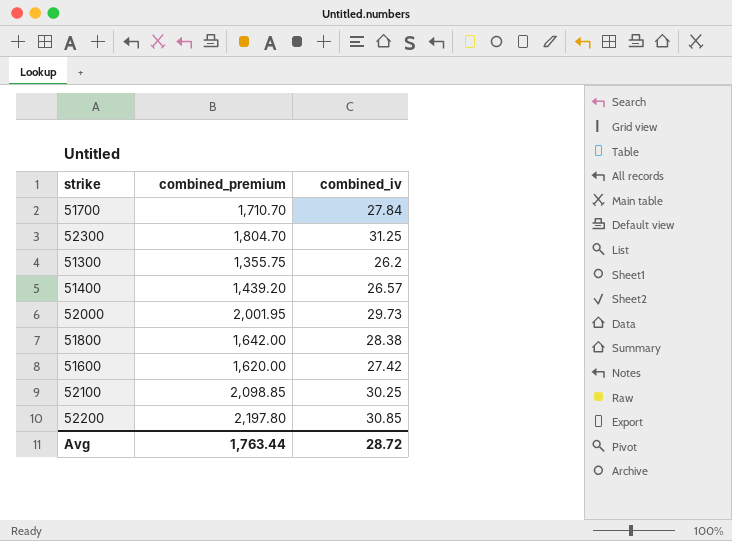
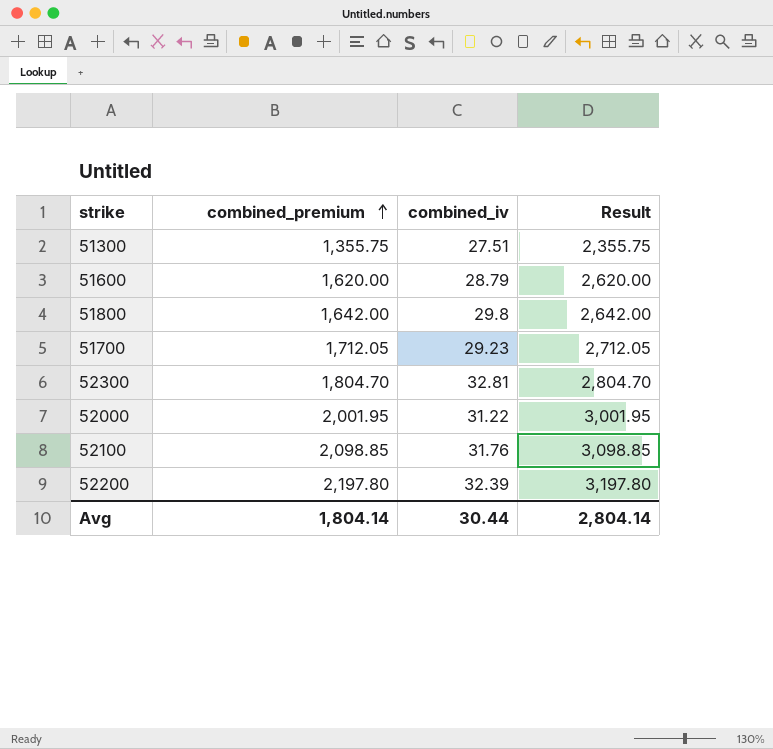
row order: none -> combined_premium ascending
column Result | formula: none -> [combined_premium] + 1000
row 51400: 1,439.20 | 26.57 -> none
51300 | combined_iv: 26.2 -> 27.51
51600 | combined_iv: 27.42 -> 28.79
51800 | combined_iv: 28.38 -> 29.8
51700 | combined_premium: 1,710.70 -> 1,712.05
51700 | combined_iv: 27.84 -> 29.23
52300 | combined_iv: 31.25 -> 32.81
52000 | combined_iv: 29.73 -> 31.22
52100 | combined_iv: 30.25 -> 31.76
52200 | combined_iv: 30.85 -> 32.39
Avg | combined_premium: 1,763.44 -> 1,804.14
Avg | combined_iv: 28.72 -> 30.44

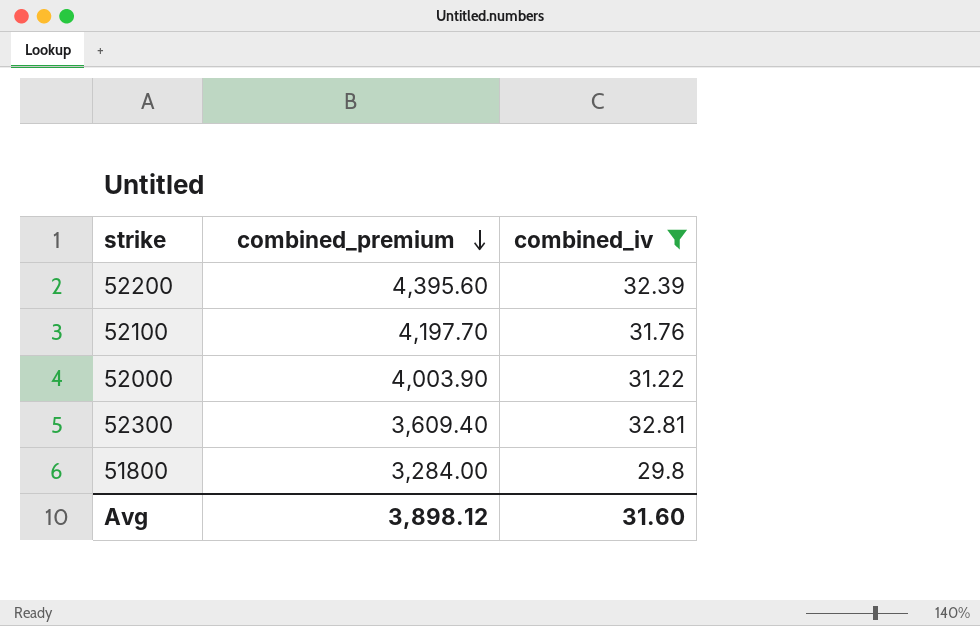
filter: none -> combined_iv >= 29.8
row order: combined_premium ascending -> combined_premium descending
column Result | formula: [combined_premium] + 1000 -> none
52200 | combined_premium: 2,197.80 -> 4,395.60
52100 | combined_premium: 2,098.85 -> 4,197.70
52000 | combined_premium: 2,001.95 -> 4,003.90
52300 | combined_premium: 1,804.70 -> 3,609.40
51800 | combined_premium: 1,642.00 -> 3,284.00
Avg | combined_premium: 1,804.14 -> 3,898.12
Avg | combined_iv: 30.44 -> 31.60

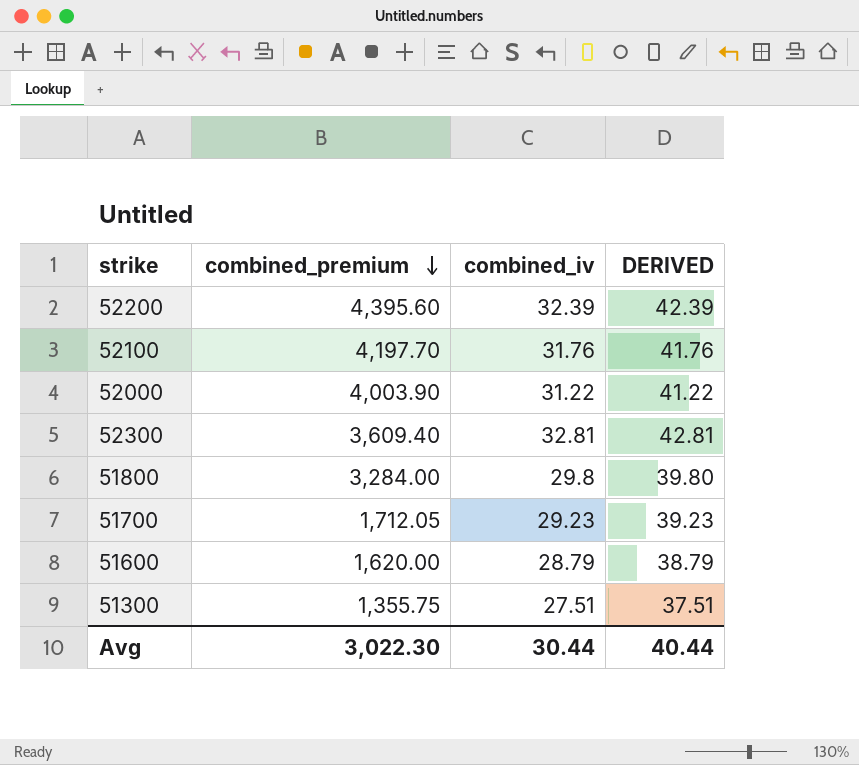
filter: combined_iv >= 29.8 -> none
column DERIVED | formula: none -> [combined_iv] + 10
Avg | combined_premium: 3,898.12 -> 3,022.30
Avg | combined_iv: 31.60 -> 30.44

